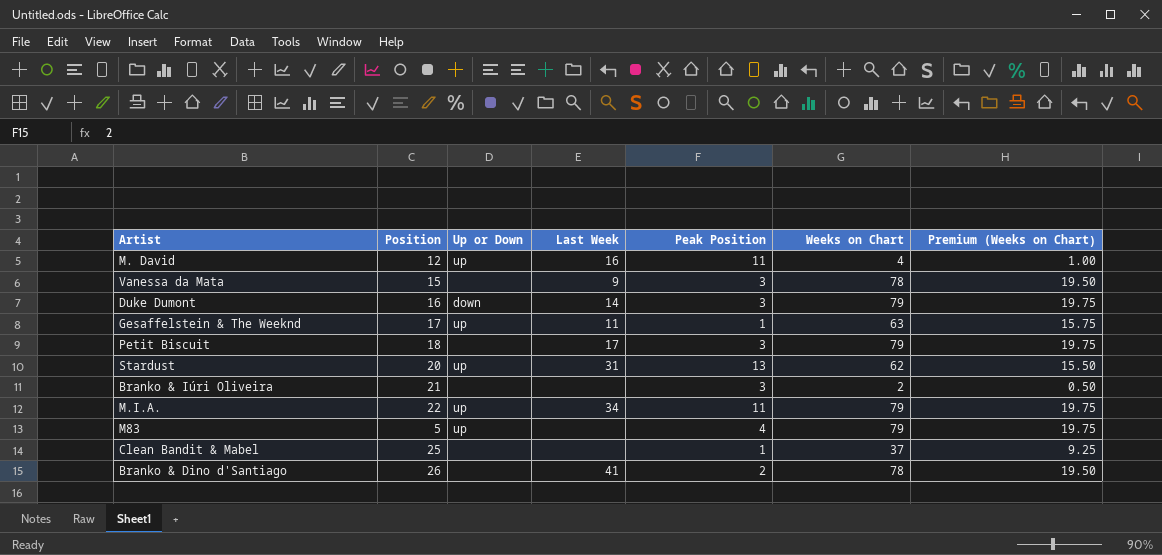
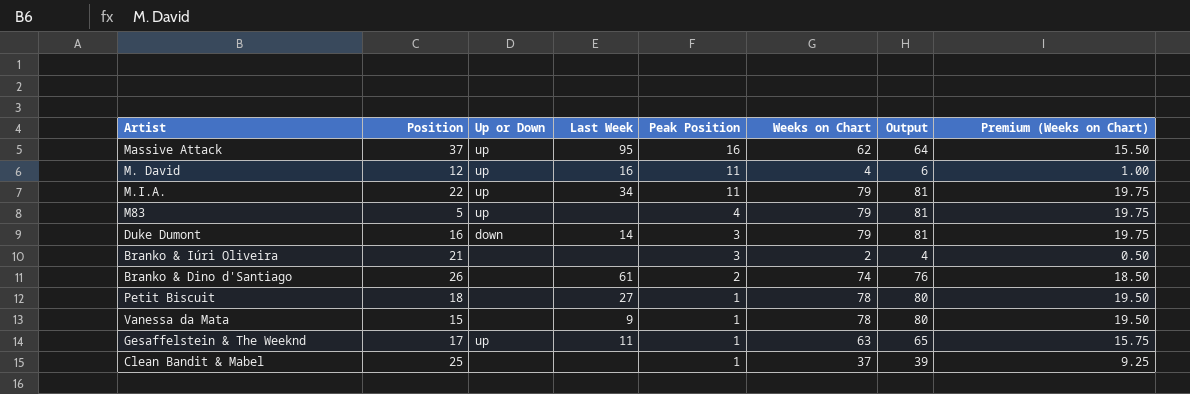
row order: none -> Peak Position descending
column Output | formula: none -> [Weeks on Chart] + 2
row Stardust: 20 | up | 31 | 13 | 62 | 15.50 -> none
row Massive Attack: none -> 37 | up | 95 | 16 | 62 | 64 | 15.50
Branko & Dino d'Santiago | Last Week: 41 -> 61
Branko & Dino d'Santiago | Weeks on Chart: 78 -> 74
Branko & Dino d'Santiago | Premium (Weeks on Chart): 19.50 -> 18.50
Petit Biscuit | Last Week: 17 -> 27
Petit Biscuit | Peak Position: 3 -> 1
Petit Biscuit | Weeks on Chart: 79 -> 78
Petit Biscuit | Premium (Weeks on Chart): 19.75 -> 19.50
Vanessa da Mata | Peak Position: 3 -> 1

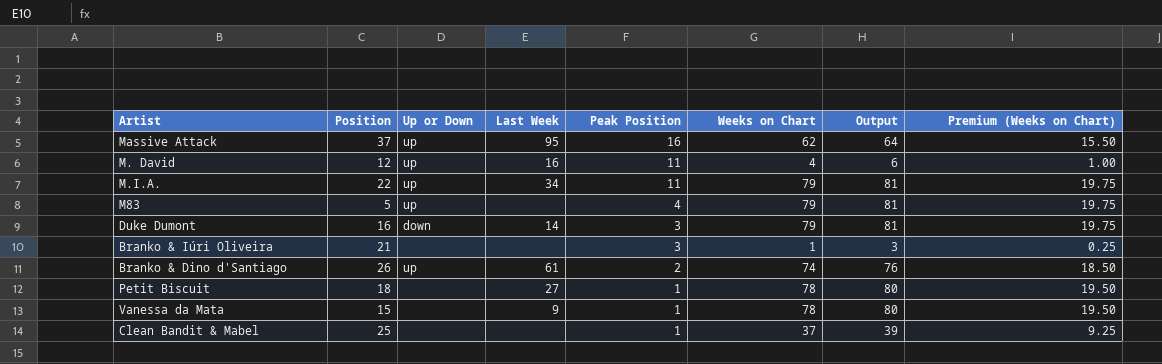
row Gesaffelstein & The Weeknd: 17 | up | 11 | 1 | 63 | 65 | 15.75 -> none
Branko & Iúri Oliveira | Weeks on Chart: 2 -> 1
Branko & Iúri Oliveira | Output: 4 -> 3
Branko & Iúri Oliveira | Premium (Weeks on Chart): 0.50 -> 0.25
Branko & Dino d'Santiago | Up or Down: none -> up

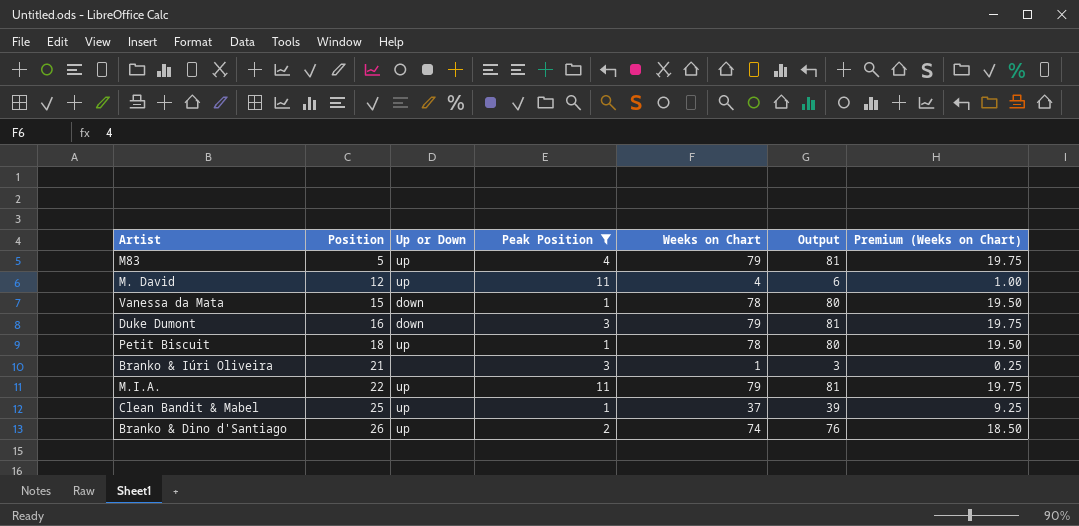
filter: none -> Peak Position != 16
row order: Peak Position descending -> Position ascending
column Last Week | position: 4 -> none
Vanessa da Mata | Up or Down: none -> down
Petit Biscuit | Up or Down: none -> up
Clean Bandit & Mabel | Up or Down: none -> up

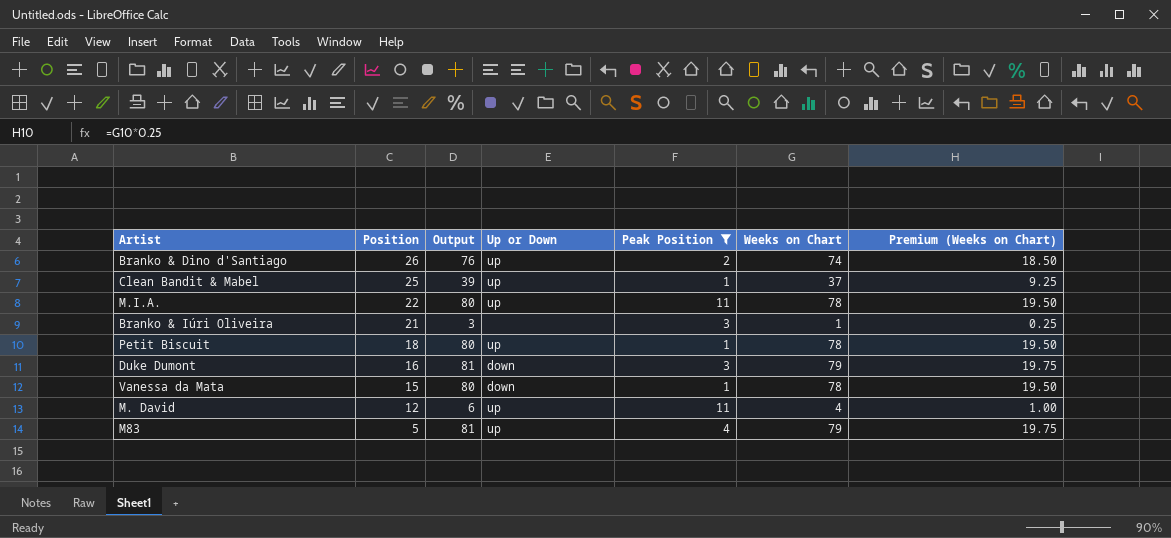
row order: Position ascending -> Position descending
column Output | position: 6 -> 3
M.I.A. | Output: 81 -> 80
M.I.A. | Weeks on Chart: 79 -> 78
M.I.A. | Premium (Weeks on Chart): 19.75 -> 19.50

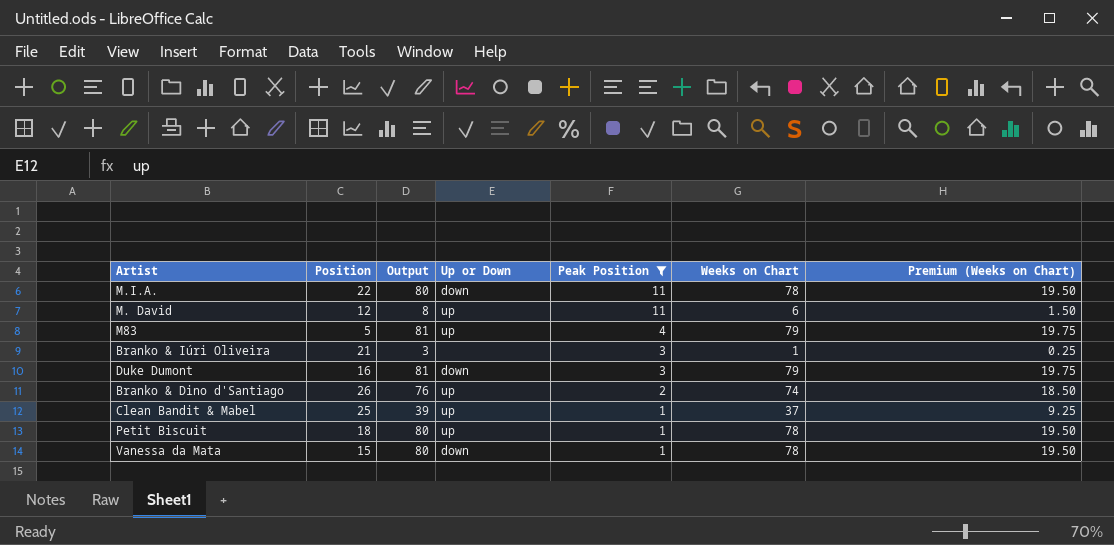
row order: Position descending -> Peak Position descending
M.I.A. | Up or Down: up -> down
M. David | Output: 6 -> 8
M. David | Weeks on Chart: 4 -> 6
M. David | Premium (Weeks on Chart): 1.00 -> 1.50

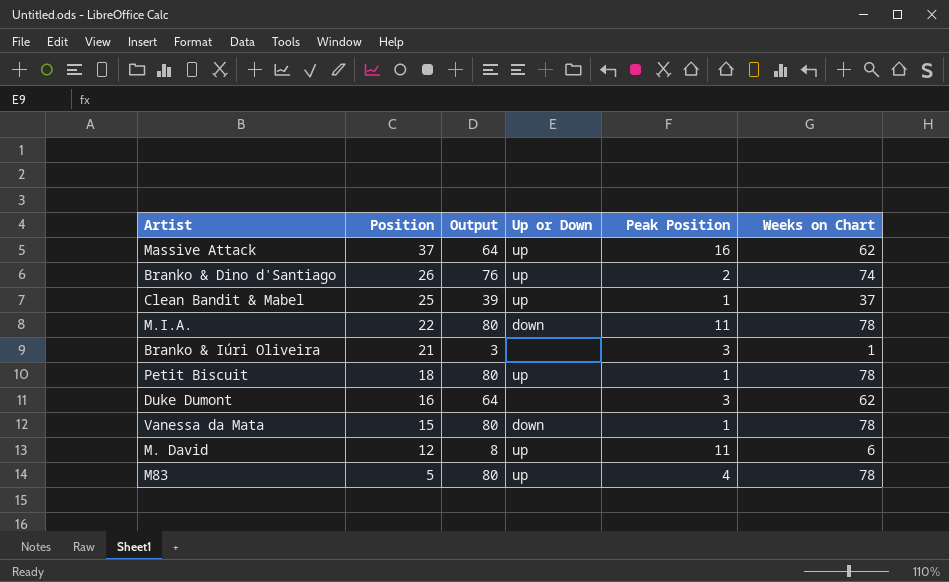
filter: Peak Position != 16 -> none
row order: Peak Position descending -> Position descending
column Premium (Weeks on Chart) | formula: [Weeks on Chart] * 0.25 -> none
Duke Dumont | Output: 81 -> 64
Duke Dumont | Up or Down: down -> none
Duke Dumont | Weeks on Chart: 79 -> 62
M83 | Output: 81 -> 80
M83 | Weeks on Chart: 79 -> 78

